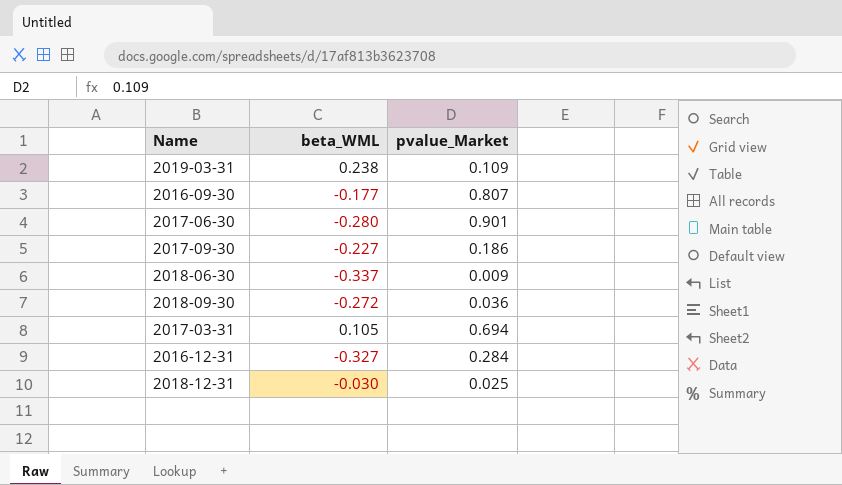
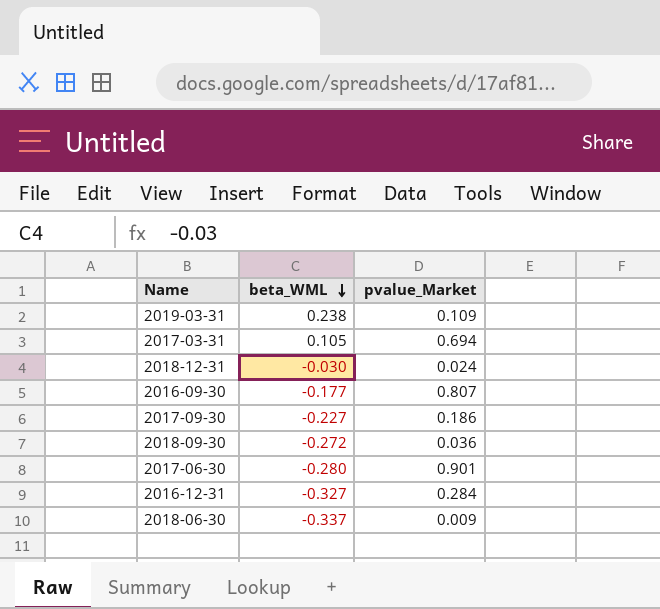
row order: none -> beta_WML descending
2018-12-31 | pvalue_Market: 0.025 -> 0.024

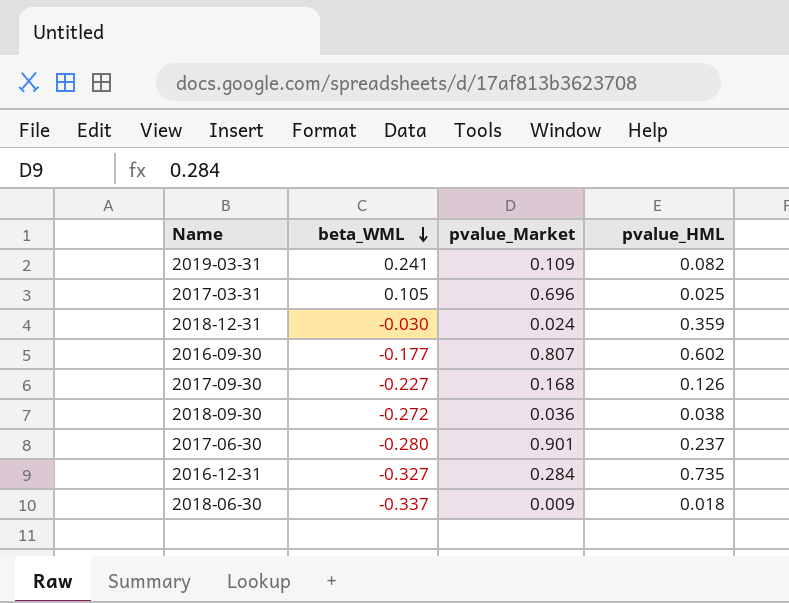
column pvalue_HML | position: none -> 4
2019-03-31 | beta_WML: 0.238 -> 0.241
2017-03-31 | pvalue_Market: 0.694 -> 0.696
2017-09-30 | pvalue_Market: 0.186 -> 0.168

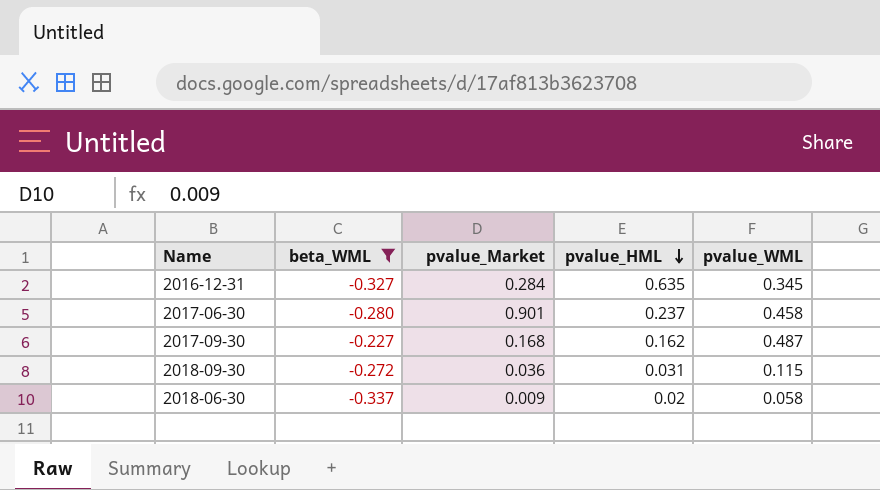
filter: none -> beta_WML <= -0.227
row order: beta_WML descending -> pvalue_HML descending
column pvalue_WML | position: none -> 5
2016-12-31 | pvalue_HML: 0.735 -> 0.635
2017-09-30 | pvalue_HML: 0.126 -> 0.162
2018-09-30 | pvalue_HML: 0.038 -> 0.031
2018-06-30 | pvalue_HML: 0.018 -> 0.02

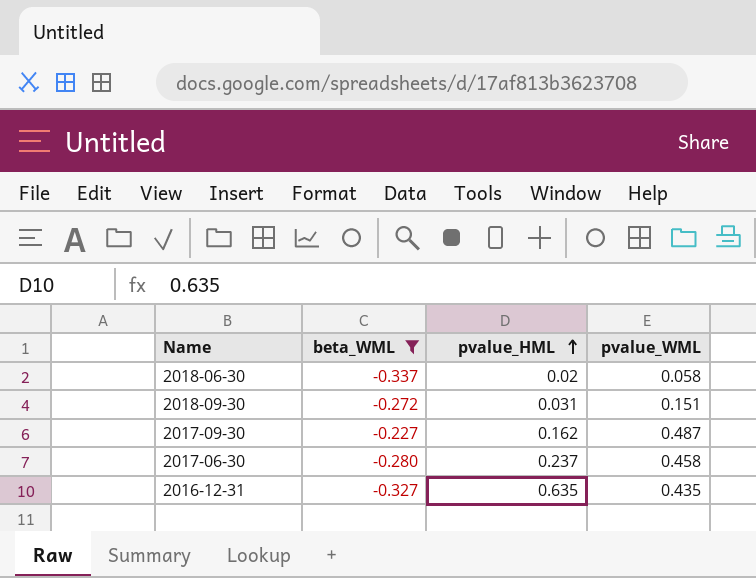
row order: pvalue_HML descending -> pvalue_HML ascending
column pvalue_Market | position: 3 -> none
2018-09-30 | pvalue_WML: 0.115 -> 0.151
2016-12-31 | pvalue_WML: 0.345 -> 0.435

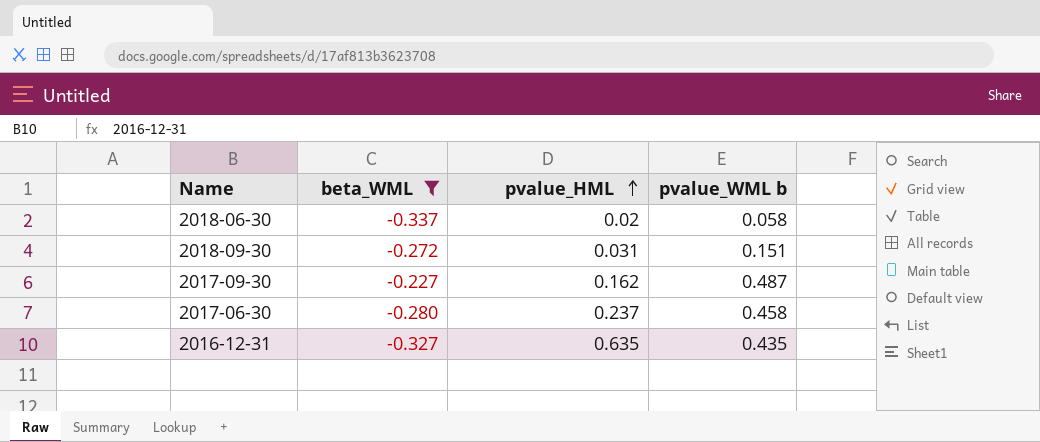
column name: pvalue_WML -> pvalue_WML b

